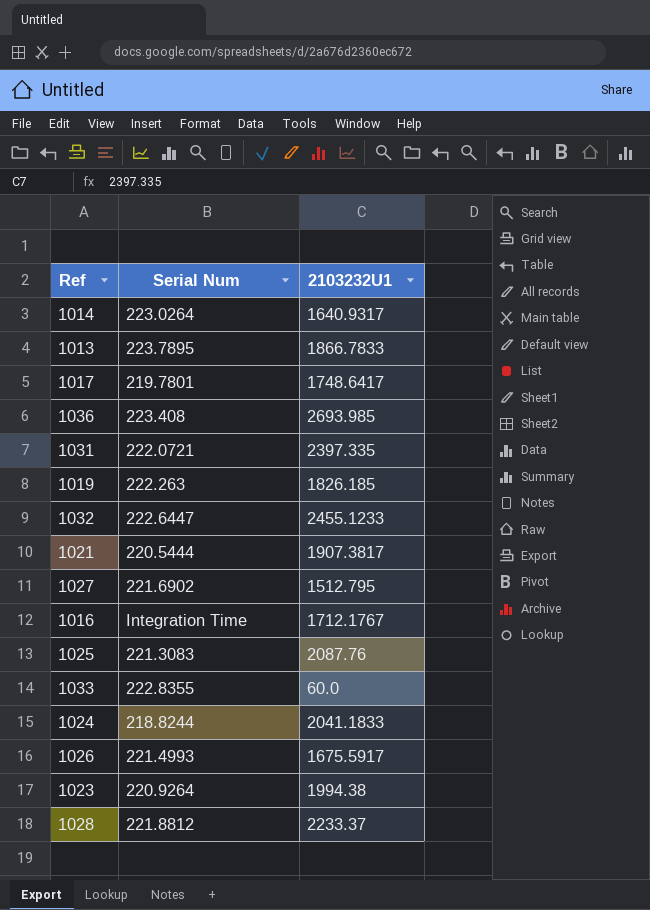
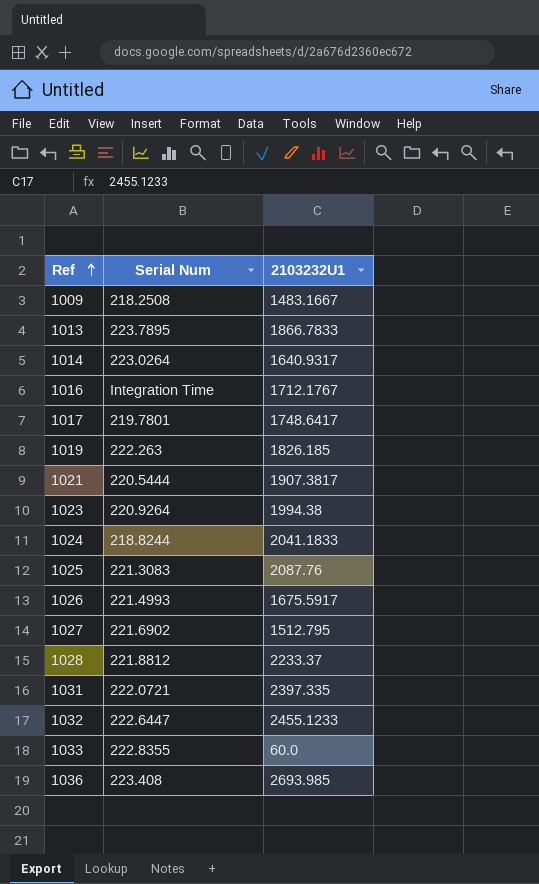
row order: none -> Ref ascending
row 1009: none -> 218.2508 | 1483.1667

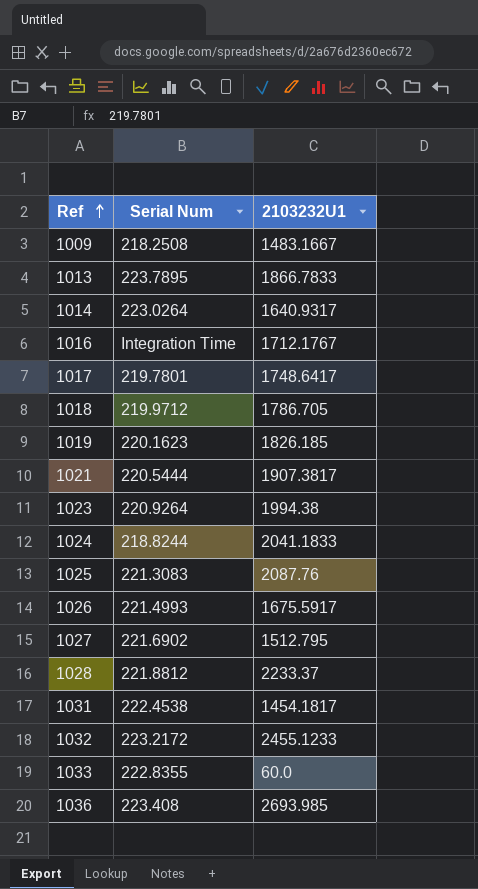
row 1018: none -> 219.9712 | 1786.705
1019 | Serial Num: 222.263 -> 220.1623
1031 | Serial Num: 222.0721 -> 222.4538
1031 | 2103232U1: 2397.335 -> 1454.1817
1032 | Serial Num: 222.6447 -> 223.2172

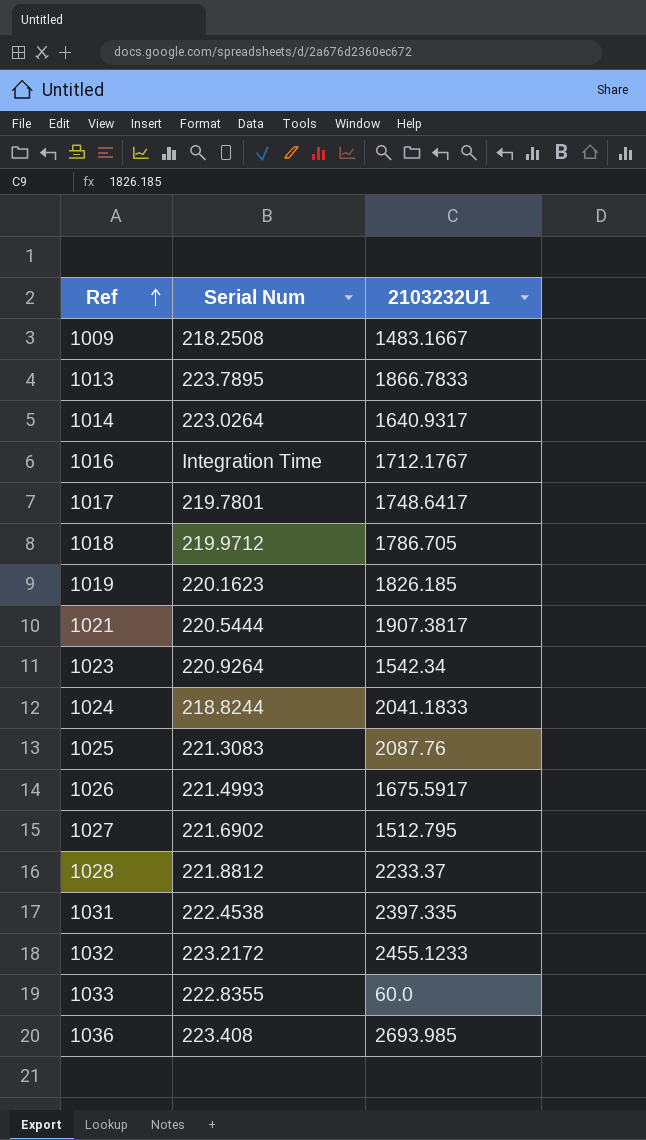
1023 | 2103232U1: 1994.38 -> 1542.34
1031 | 2103232U1: 1454.1817 -> 2397.335

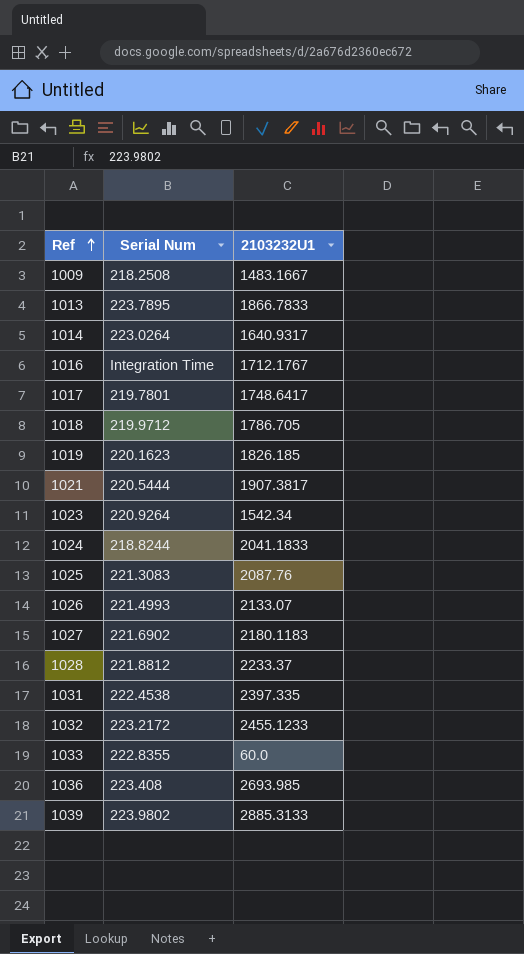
1026 | 2103232U1: 1675.5917 -> 2133.07
1027 | 2103232U1: 1512.795 -> 2180.1183
row 1039: none -> 223.9802 | 2885.3133

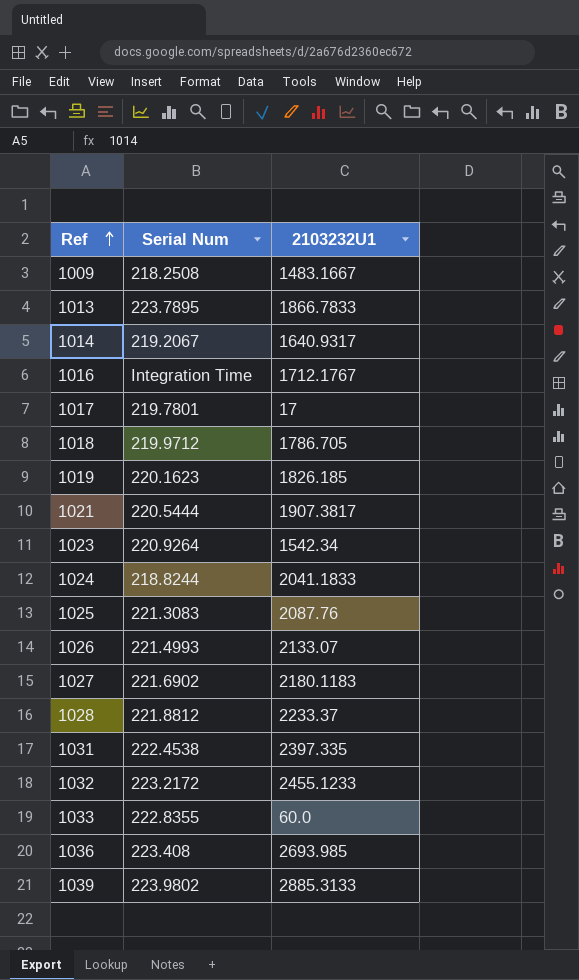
1014 | Serial Num: 223.0264 -> 219.2067
1017 | 2103232U1: 1748.6417 -> 17

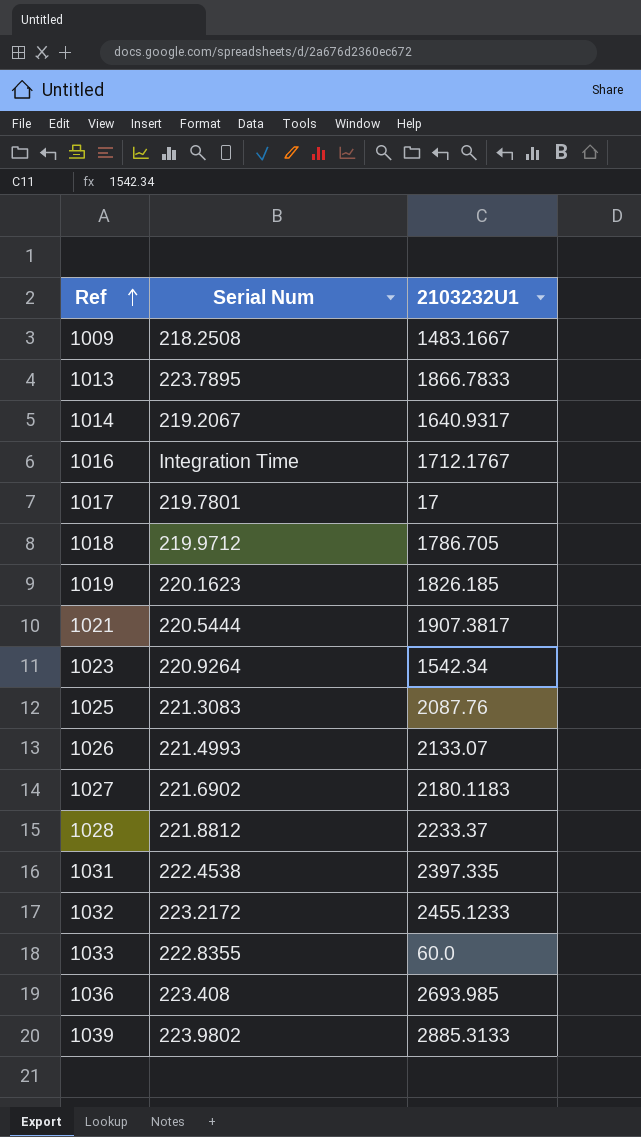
row 1024: 218.8244 | 2041.1833 -> none

